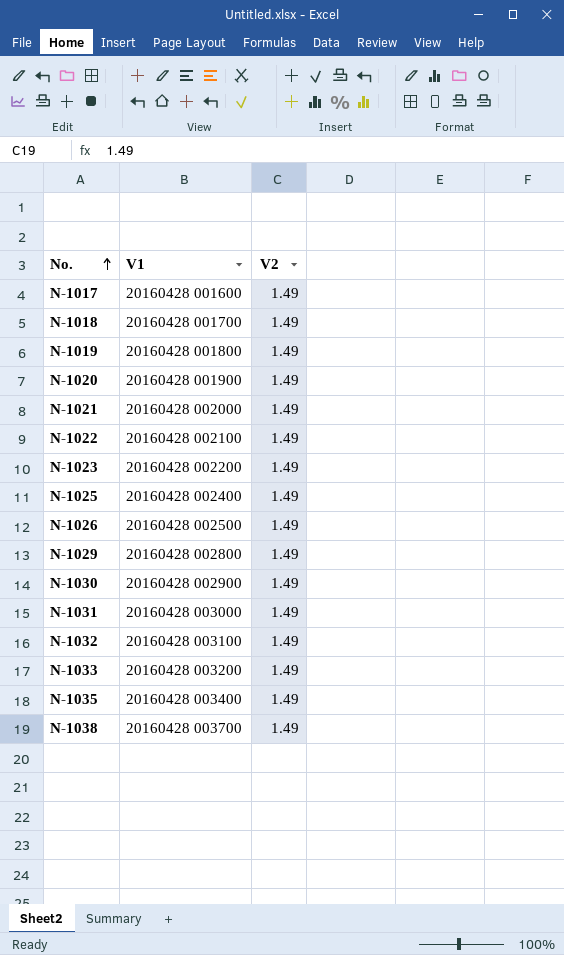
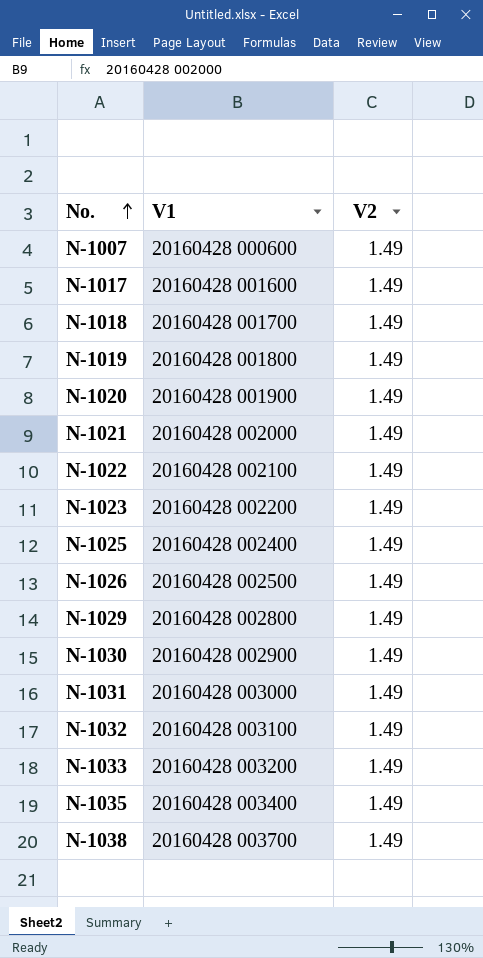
row N-1007: none -> 20160428 000600 | 1.49

